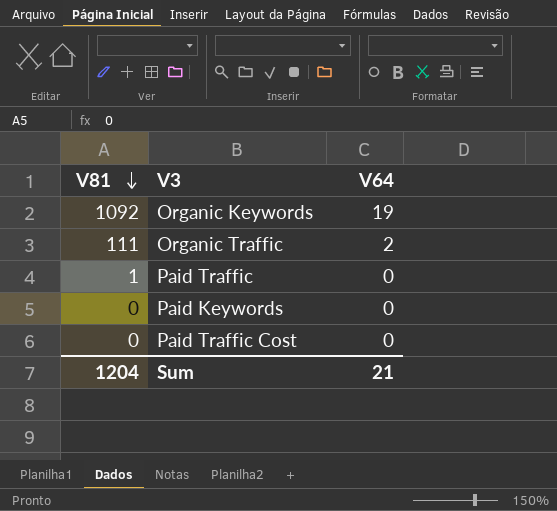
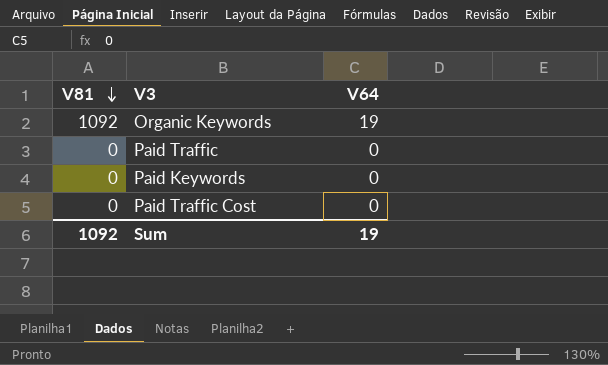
row Organic Traffic: 111 | 2 -> none
Paid Traffic | V81: 1 -> 0
Sum | V81: 1204 -> 1092
Sum | V64: 21 -> 19

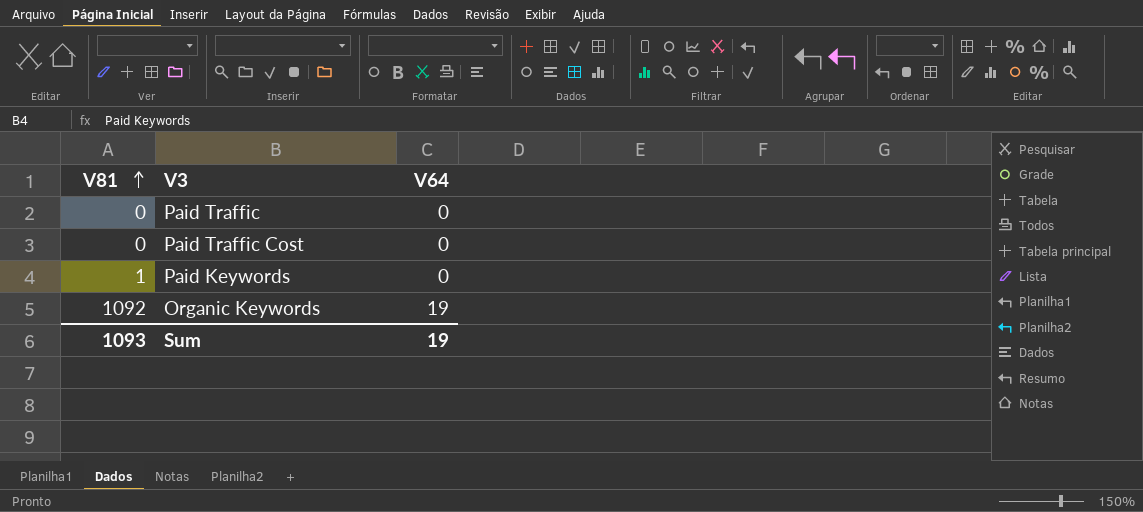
row order: V81 descending -> V81 ascending
Paid Keywords | V81: 0 -> 1
Sum | V81: 1092 -> 1093

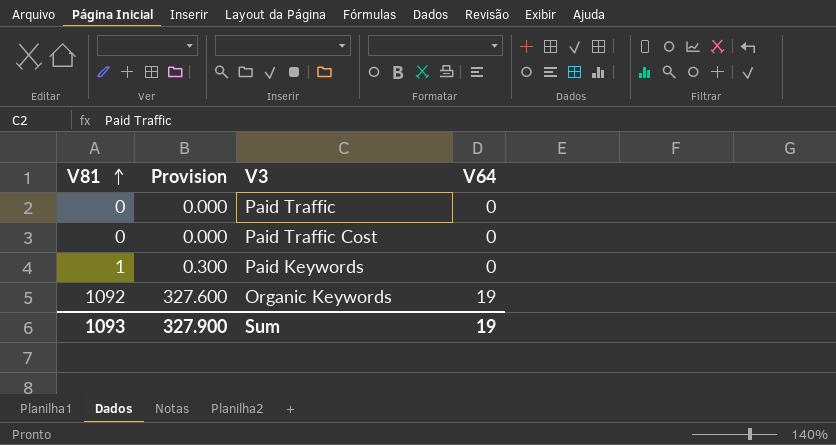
column Provision | formula: none -> [V81] * 0.3

